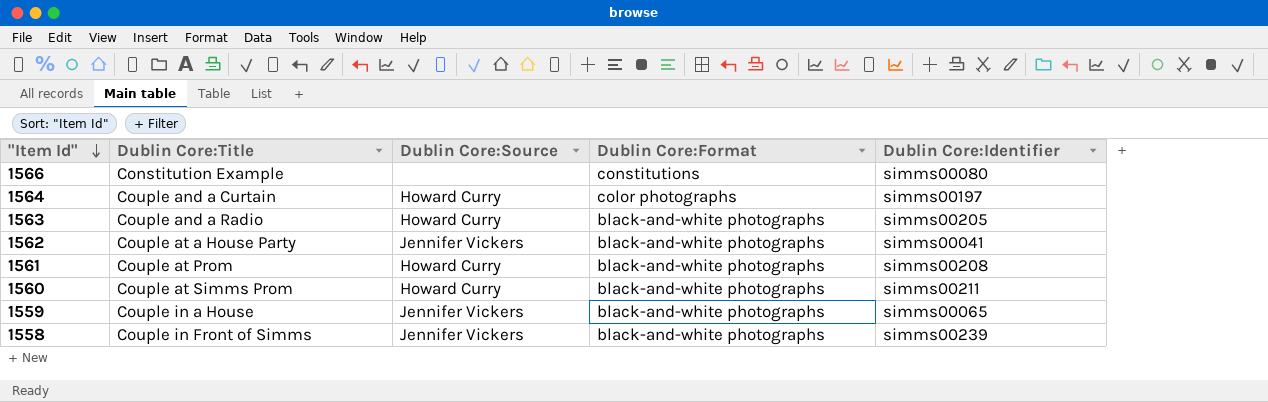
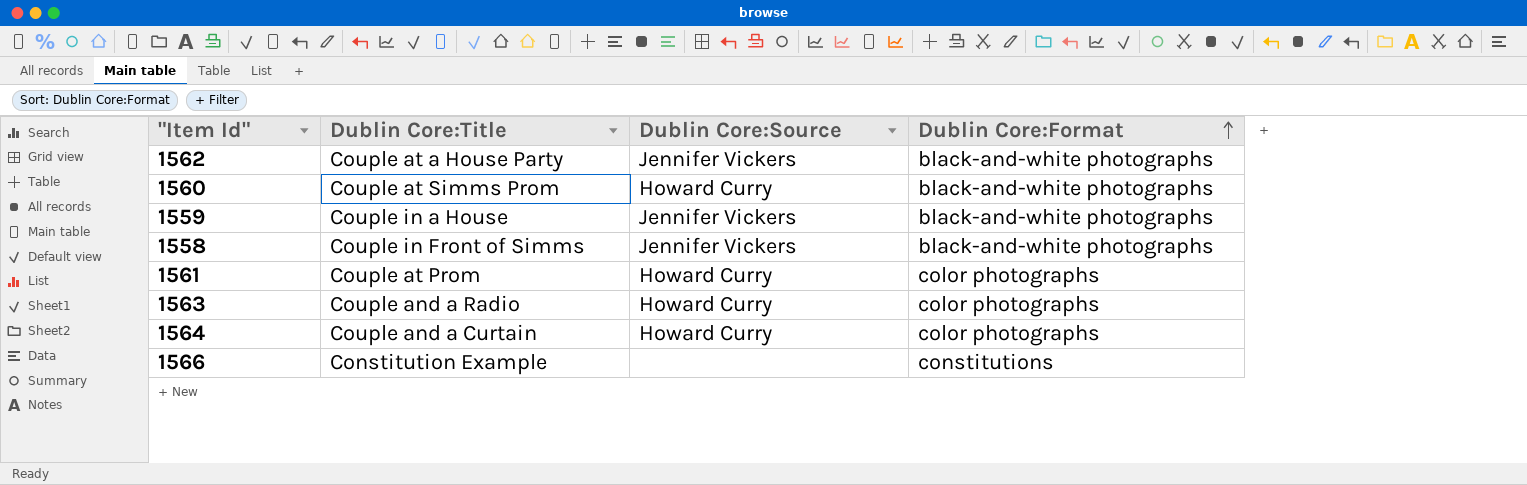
row order: "Item Id" descending -> Dublin Core:Format ascending
column Dublin Core:Identifier | position: 5 -> none
1561 | Dublin Core:Format: black-and-white photographs -> color photographs
1563 | Dublin Core:Format: black-and-white photographs -> color photographs

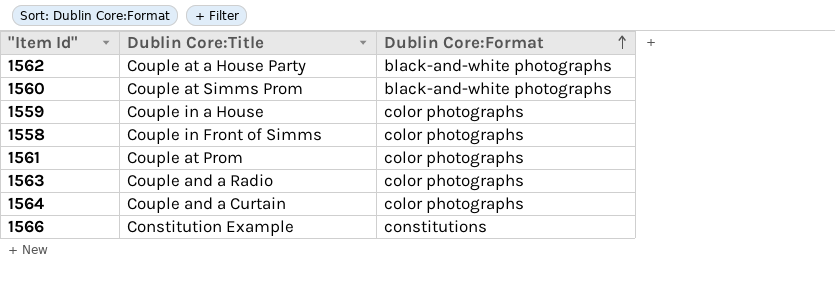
column Dublin Core:Source | position: 3 -> none
1559 | Dublin Core:Format: black-and-white photographs -> color photographs
1558 | Dublin Core:Format: black-and-white photographs -> color photographs

